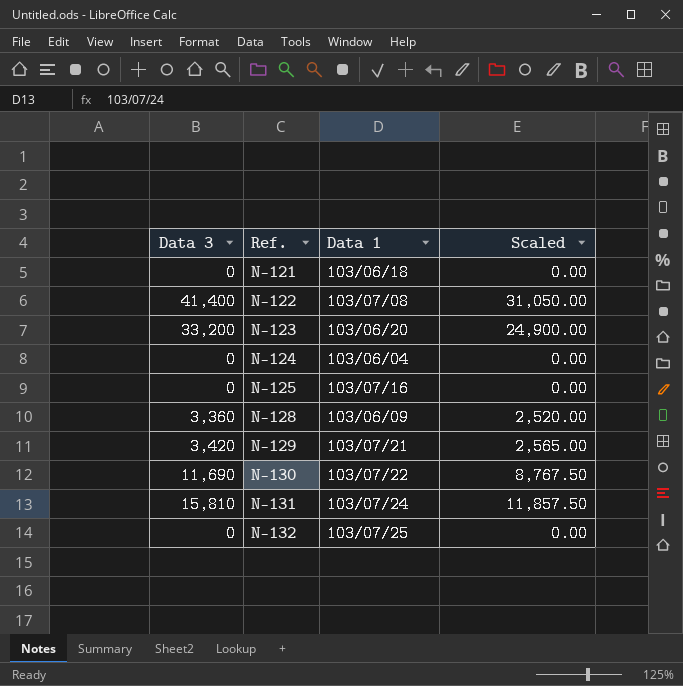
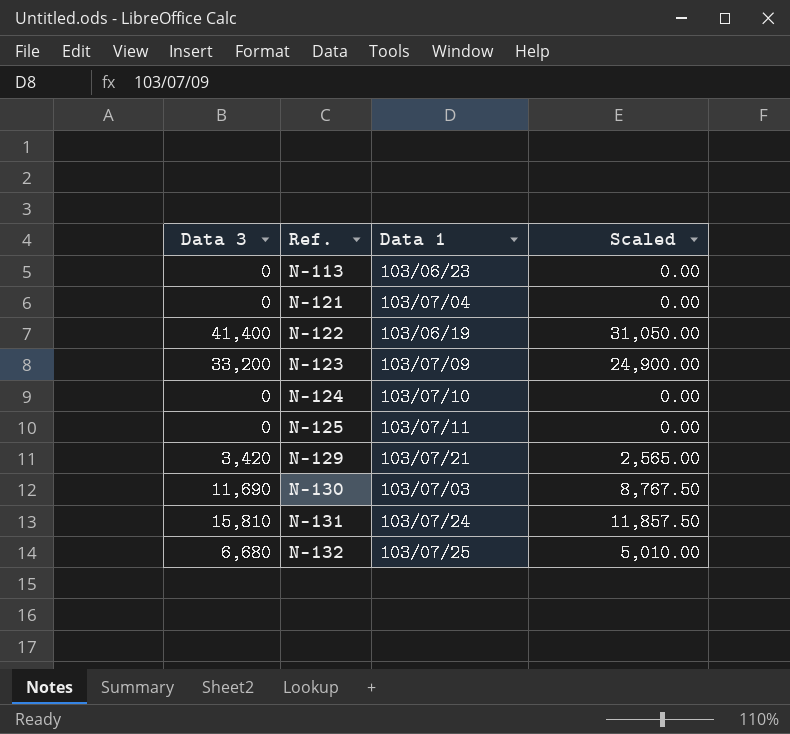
row N-128: 3,360 | 103/06/09 | 2,520.00 -> none
row N-113: none -> 0 | 103/06/23 | 0.00
N-121 | Data 1: 103/06/18 -> 103/07/04
N-122 | Data 1: 103/07/08 -> 103/06/19
N-123 | Data 1: 103/06/20 -> 103/07/09
N-124 | Data 1: 103/06/04 -> 103/07/10
N-125 | Data 1: 103/07/16 -> 103/07/11
N-130 | Data 1: 103/07/22 -> 103/07/03
N-132 | Data 3: 0 -> 6,680
N-132 | Scaled: 0.00 -> 5,010.00

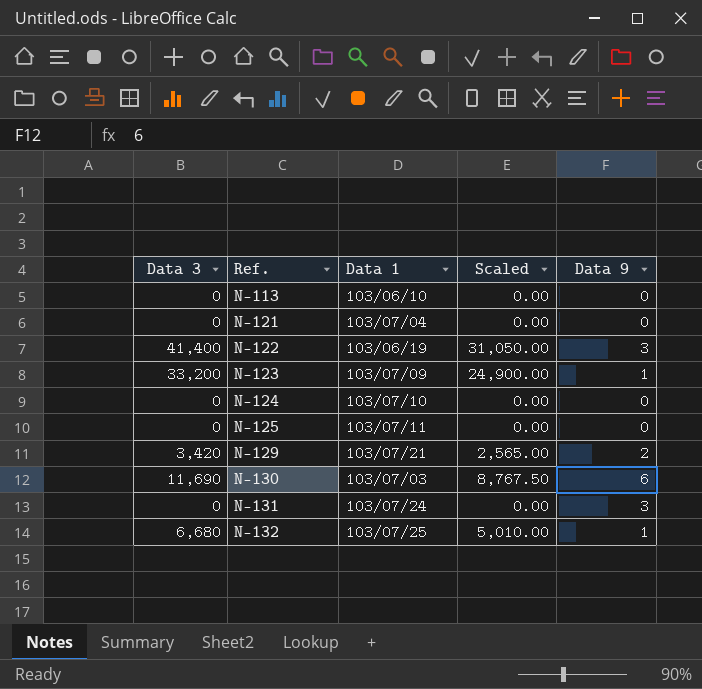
column Data 9 | position: none -> 5
N-113 | Data 1: 103/06/23 -> 103/06/10
N-131 | Data 3: 15,810 -> 0
N-131 | Scaled: 11,857.50 -> 0.00

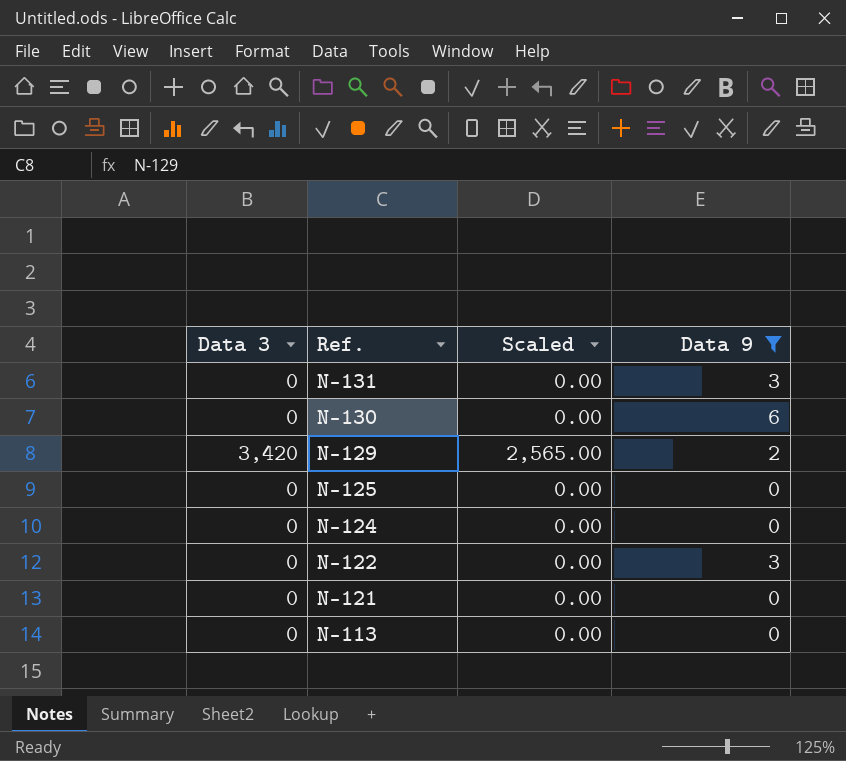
filter: none -> Data 9 != 1
row order: Ref. ascending -> Ref. descending
column Data 1 | position: 3 -> none
N-130 | Data 3: 11,690 -> 0
N-130 | Scaled: 8,767.50 -> 0.00
N-122 | Data 3: 41,400 -> 0
N-122 | Scaled: 31,050.00 -> 0.00

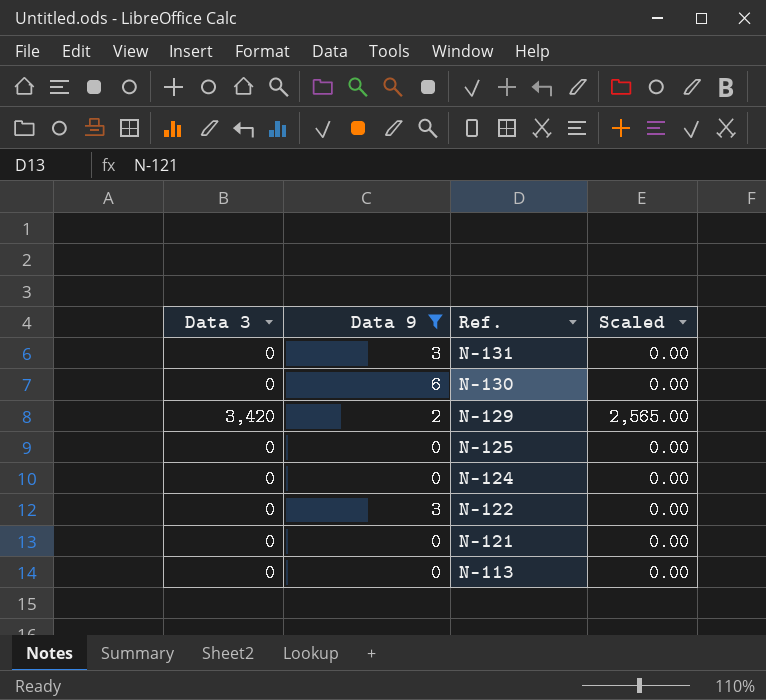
column Data 9 | position: 4 -> 2

